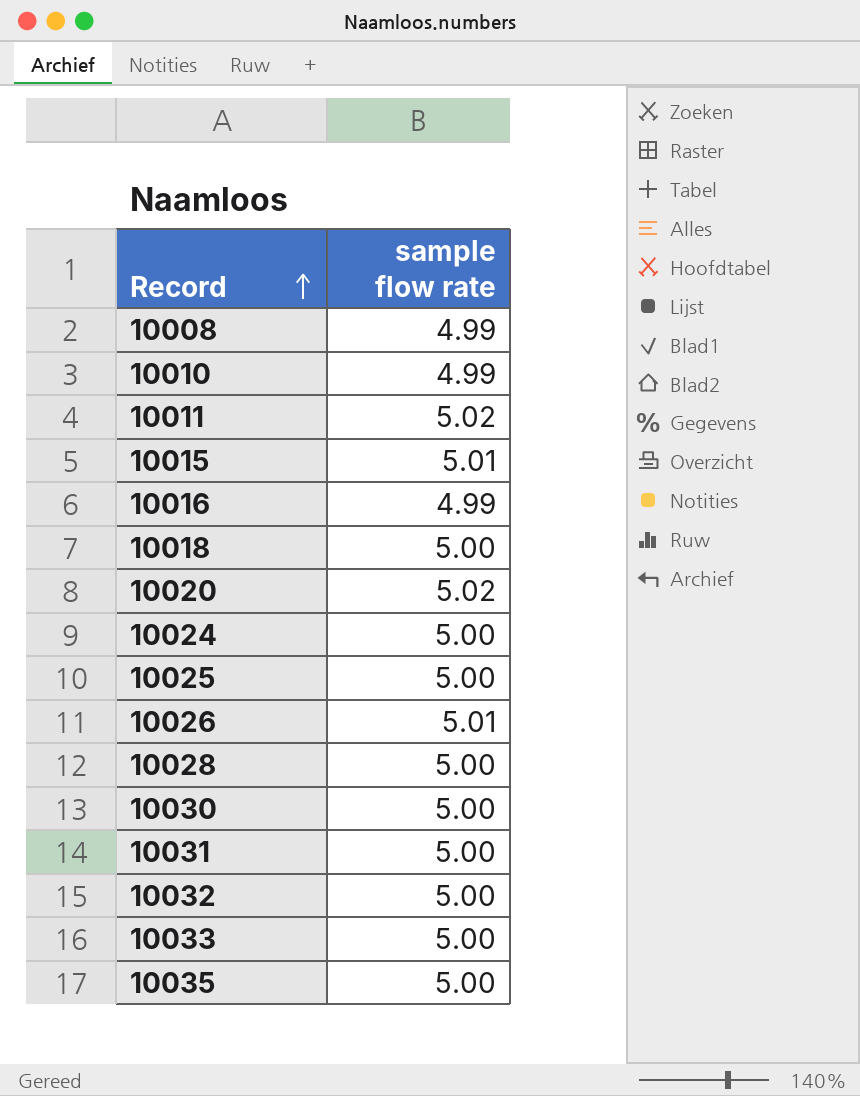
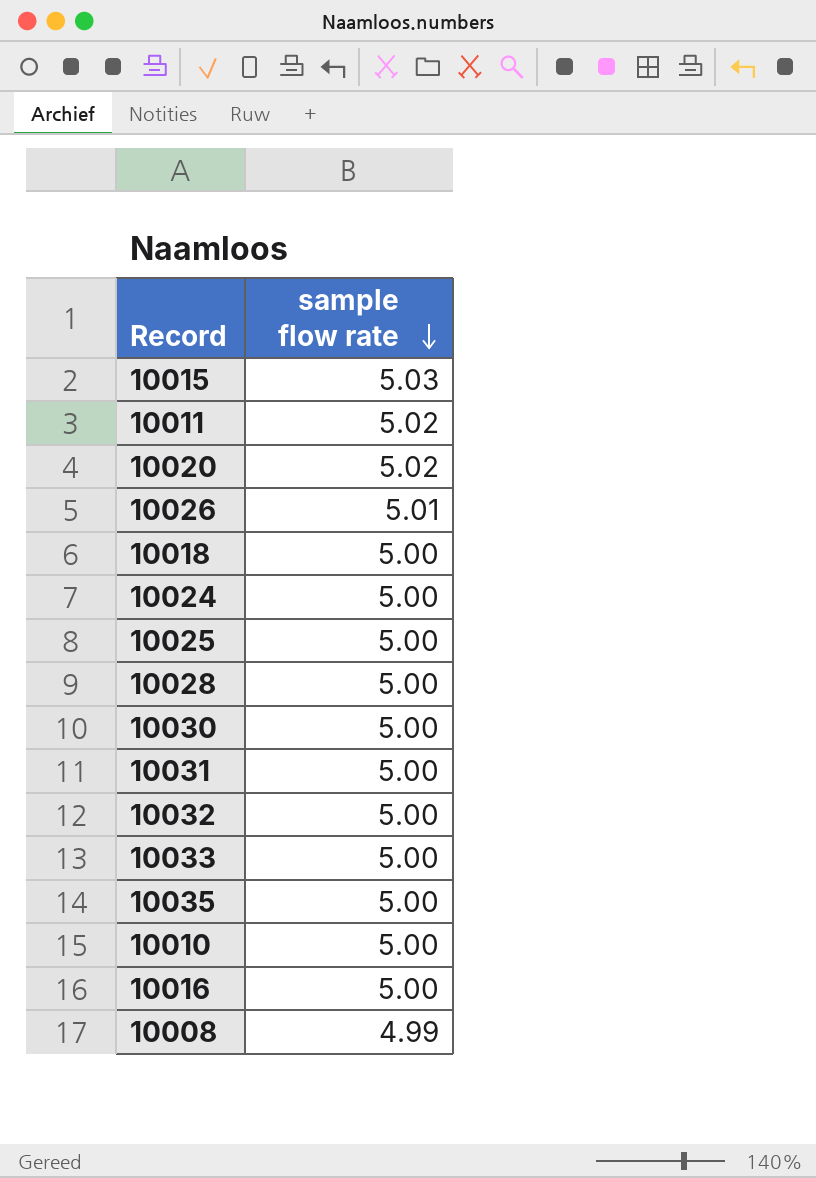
row order: Record ascending -> sample flow rate descending
10015 | sample flow rate: 5.01 -> 5.03
10010 | sample flow rate: 4.99 -> 5.00
10016 | sample flow rate: 4.99 -> 5.00

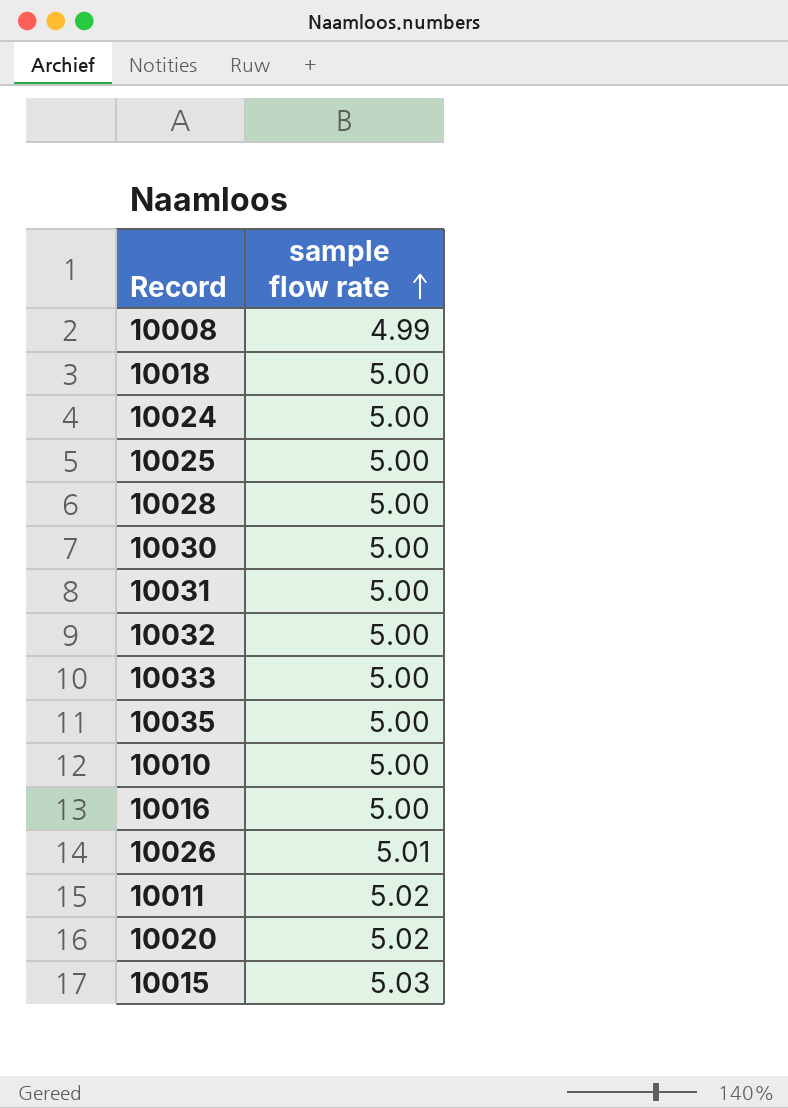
row order: sample flow rate descending -> sample flow rate ascending

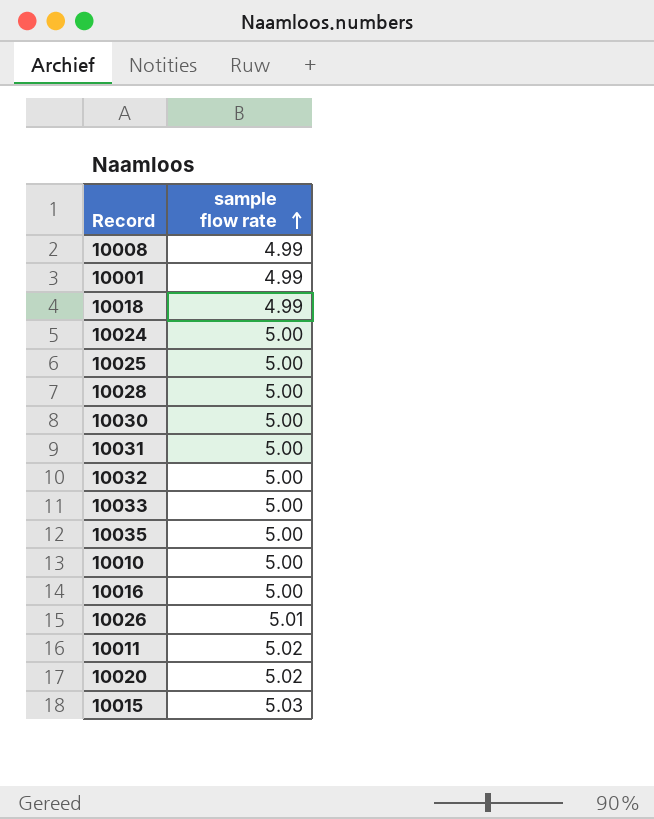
row 10001: none -> 4.99
10018 | sample flow rate: 5.00 -> 4.99

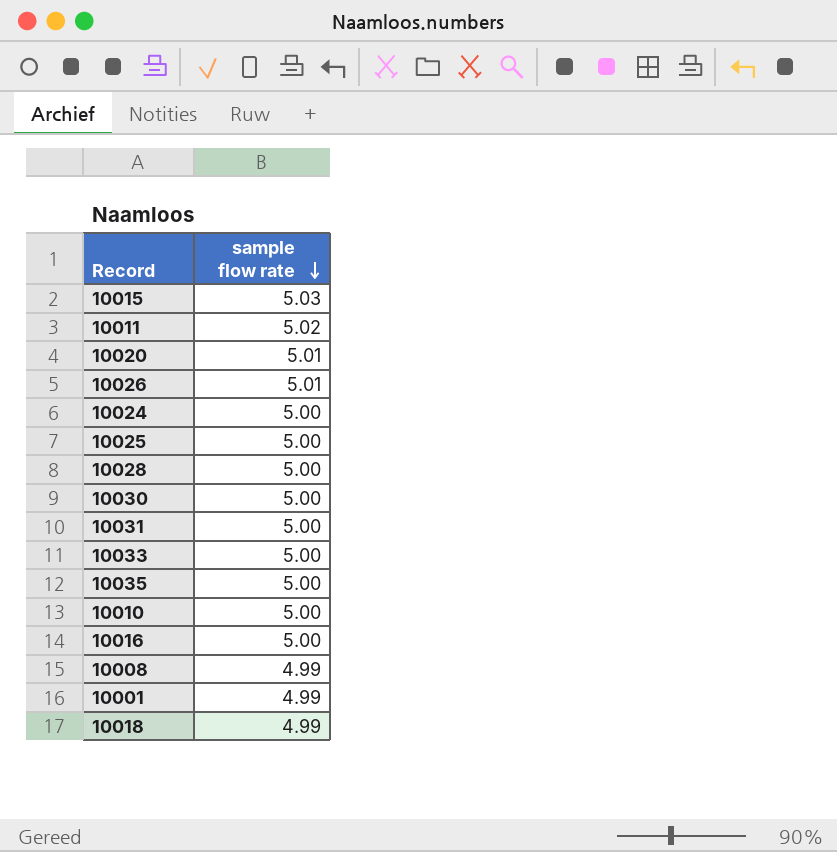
row order: sample flow rate ascending -> sample flow rate descending
row 10032: 5.00 -> none
10020 | sample flow rate: 5.02 -> 5.01

